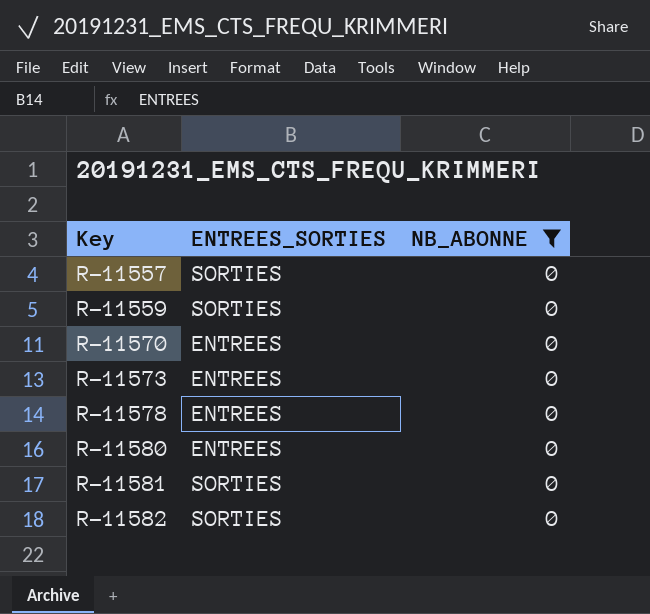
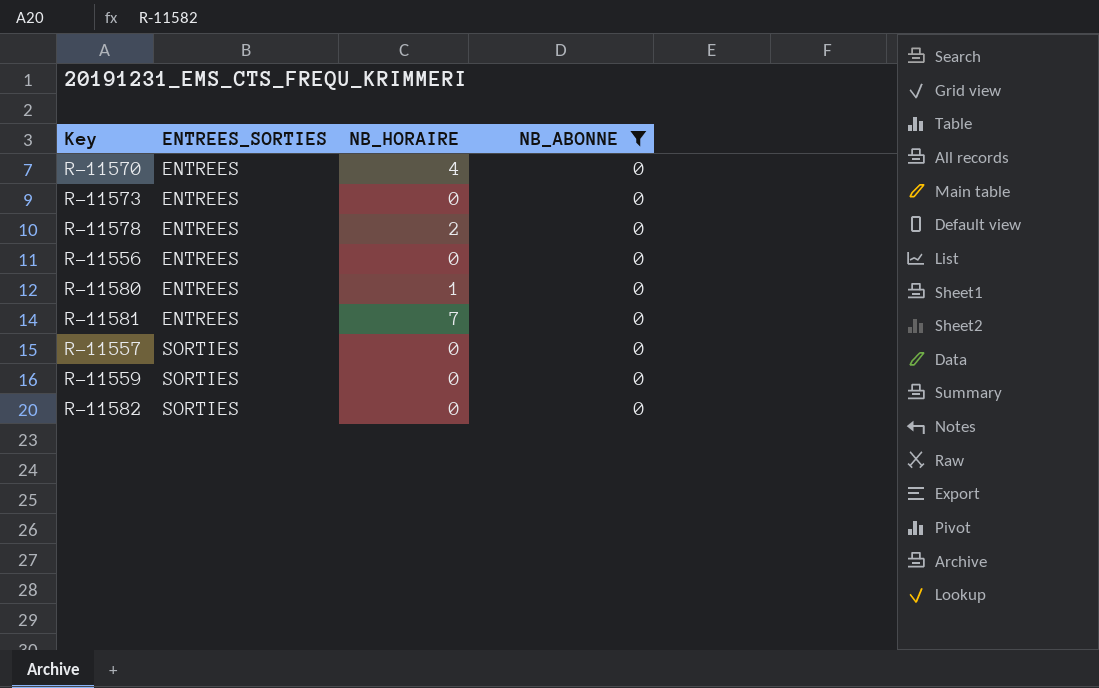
row order: Key ascending -> ENTREES_SORTIES ascending
column NB_HORAIRE | position: none -> 3
row R-11556: none -> ENTREES | 0 | 0
R-11581 | ENTREES_SORTIES: SORTIES -> ENTREES

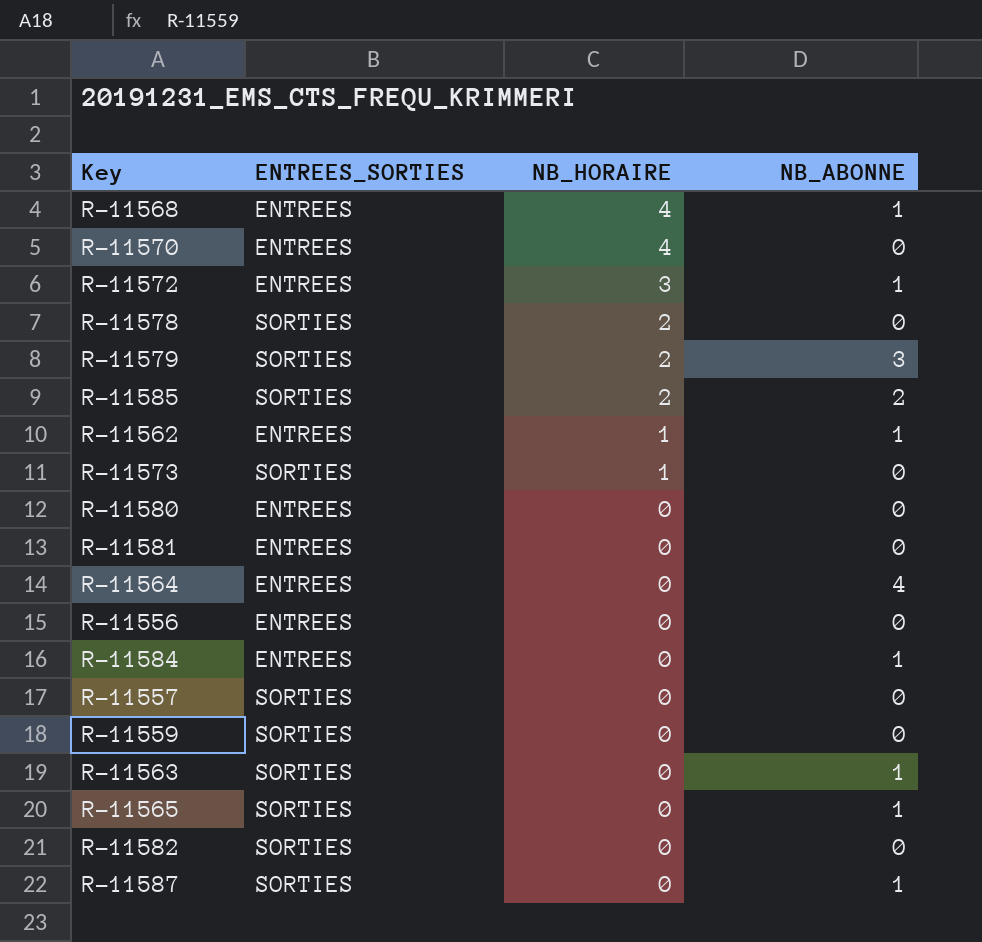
filter: NB_ABONNE = 0 -> none
row order: ENTREES_SORTIES ascending -> NB_HORAIRE descending
R-11578 | ENTREES_SORTIES: ENTREES -> SORTIES
R-11573 | ENTREES_SORTIES: ENTREES -> SORTIES
R-11573 | NB_HORAIRE: 0 -> 1
R-11580 | NB_HORAIRE: 1 -> 0
R-11581 | NB_HORAIRE: 7 -> 0

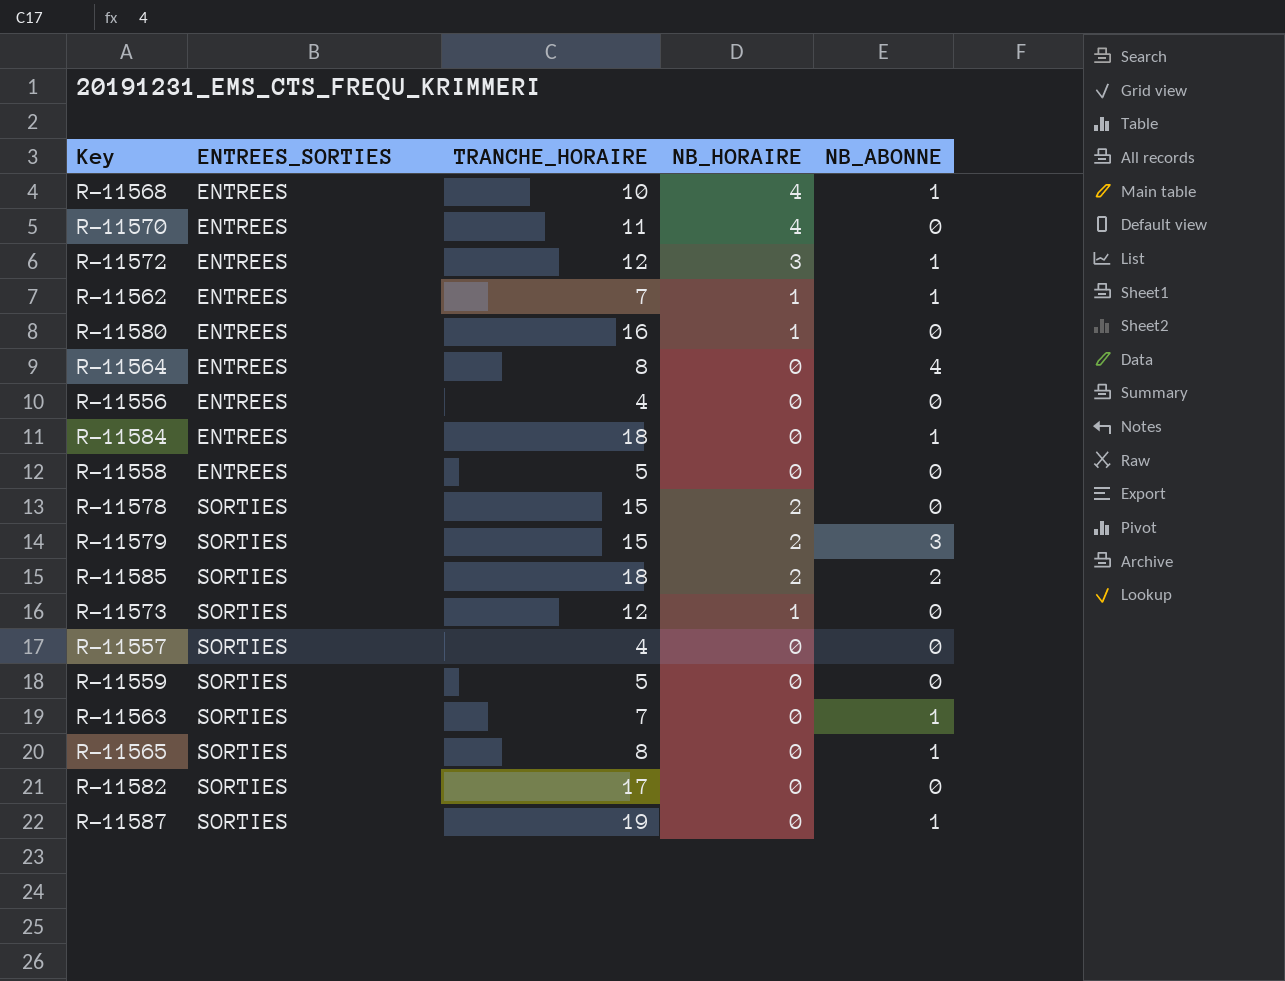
row order: NB_HORAIRE descending -> ENTREES_SORTIES ascending
column TRANCHE_HORAIRE | position: none -> 3
row R-11581: ENTREES | 0 | 0 -> none
R-11580 | NB_HORAIRE: 0 -> 1
row R-11558: none -> ENTREES | 5 | 0 | 0

